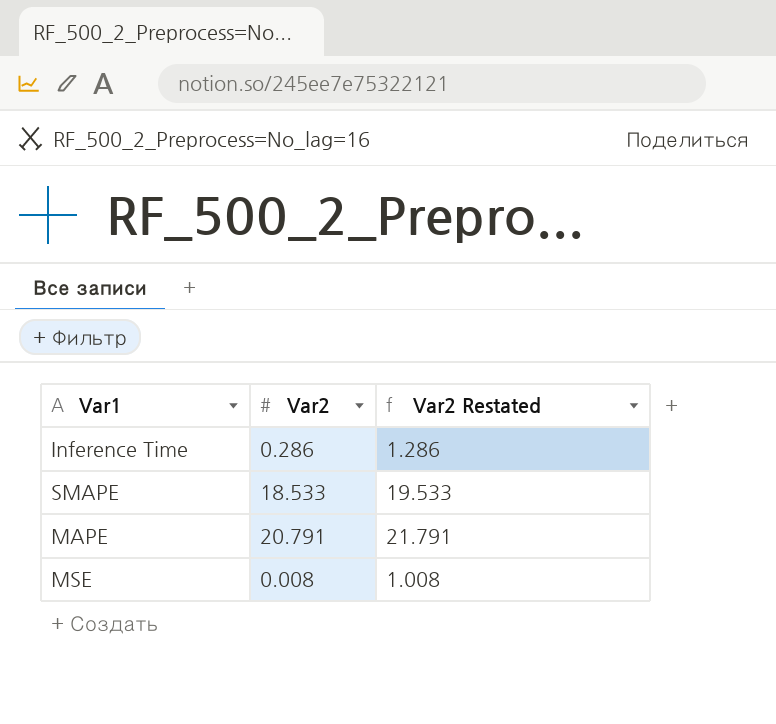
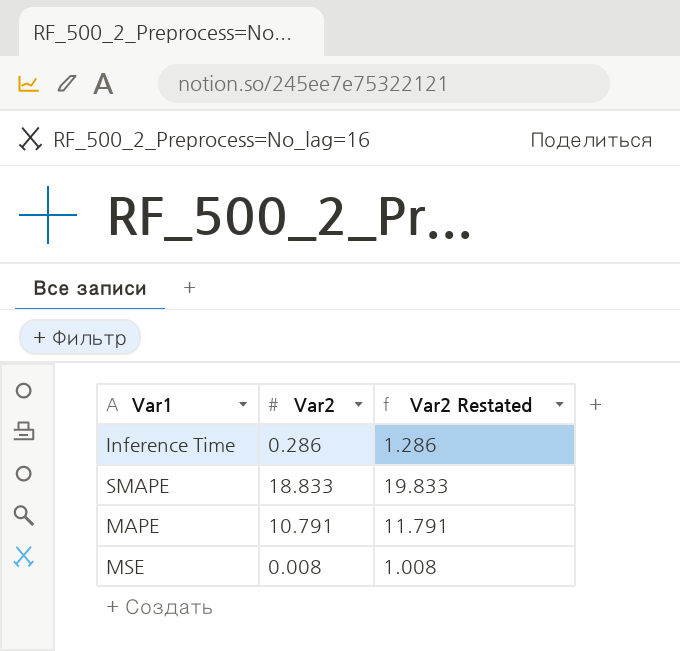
SMAPE | Var2: 18.533 -> 18.833
SMAPE | Var2 Restated: 19.533 -> 19.833
MAPE | Var2: 20.791 -> 10.791
MAPE | Var2 Restated: 21.791 -> 11.791

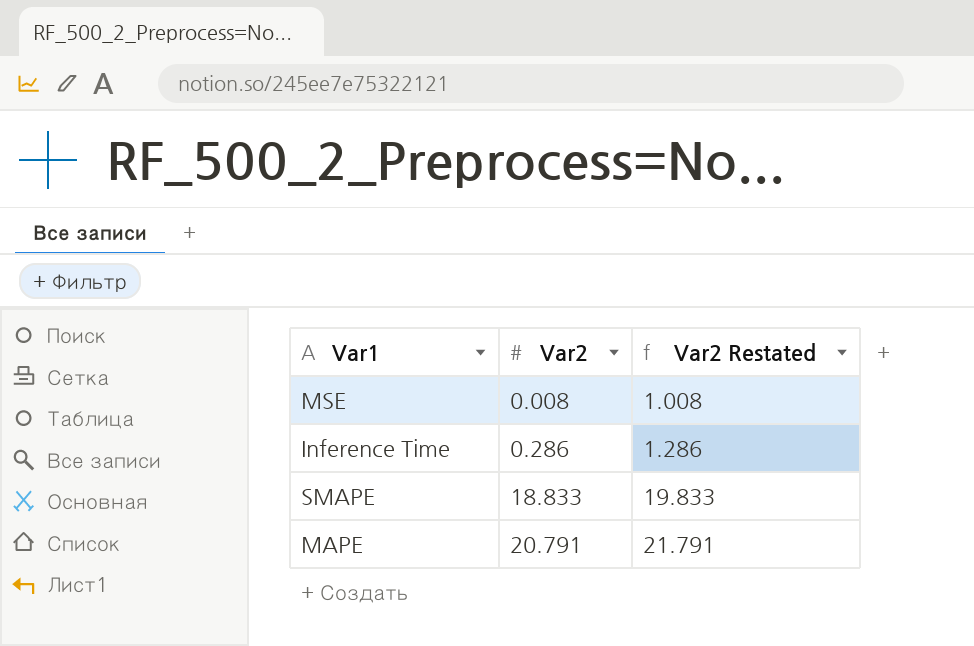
row order: none -> Var2 ascending
MAPE | Var2: 10.791 -> 20.791
MAPE | Var2 Restated: 11.791 -> 21.791

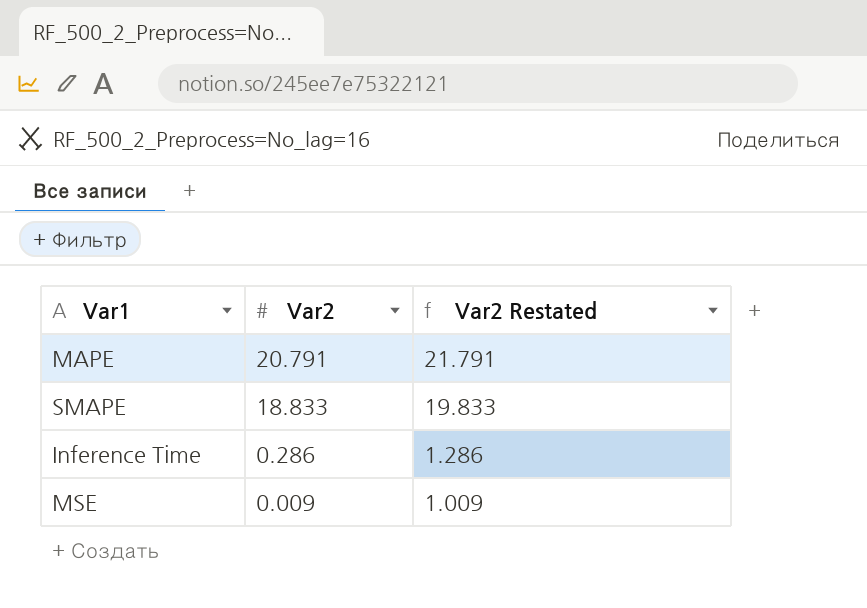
row order: Var2 ascending -> Var2 descending
MSE | Var2: 0.008 -> 0.009
MSE | Var2 Restated: 1.008 -> 1.009

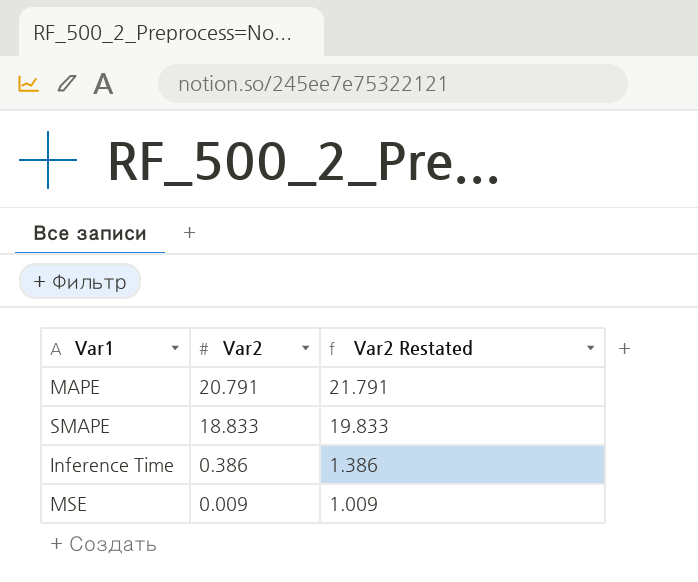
Inference Time | Var2: 0.286 -> 0.386
Inference Time | Var2 Restated: 1.286 -> 1.386

